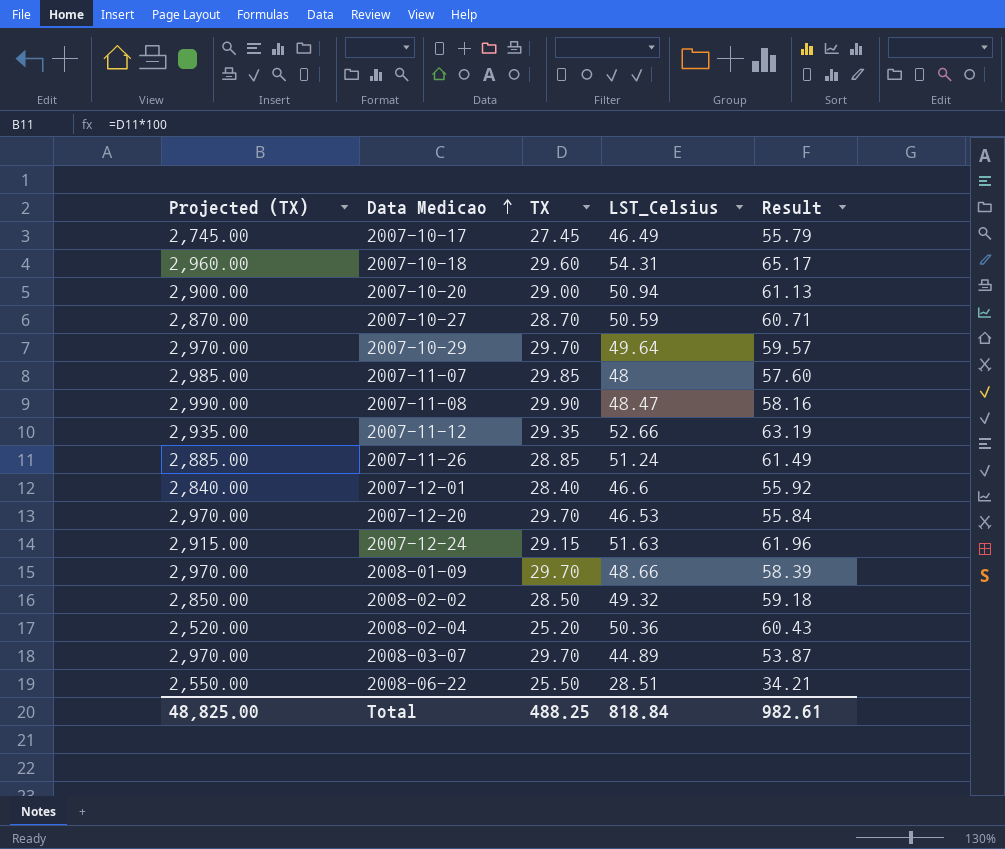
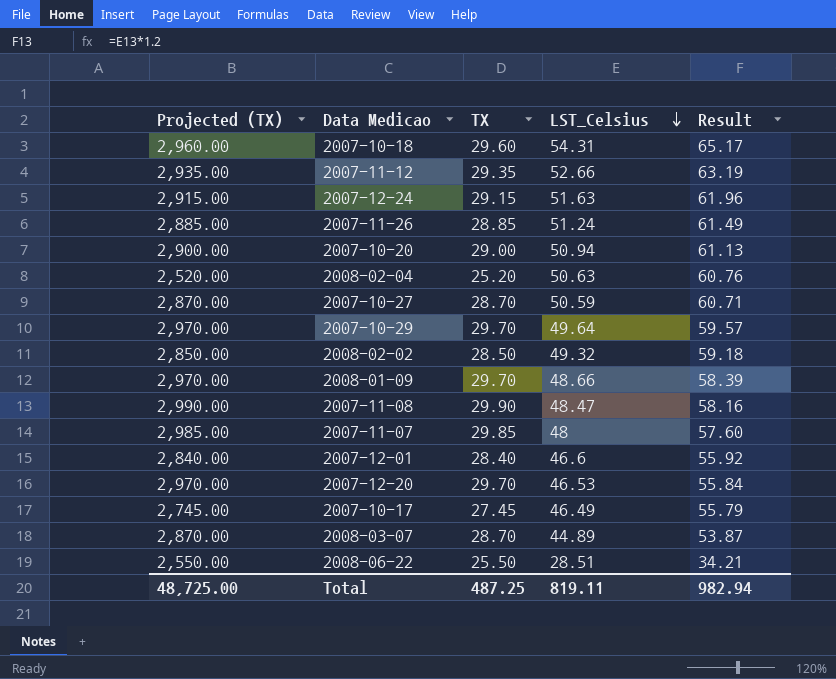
row order: Data Medicao ascending -> LST_Celsius descending
2008-02-04 | LST_Celsius: 50.36 -> 50.63
2008-02-04 | Result: 60.43 -> 60.76
2008-03-07 | Projected (TX): 2,970.00 -> 2,870.00
2008-03-07 | TX: 29.70 -> 28.70
Total | Projected (TX): 48,825.00 -> 48,725.00
Total | TX: 488.25 -> 487.25
Total | LST_Celsius: 818.84 -> 819.11
Total | Result: 982.61 -> 982.94

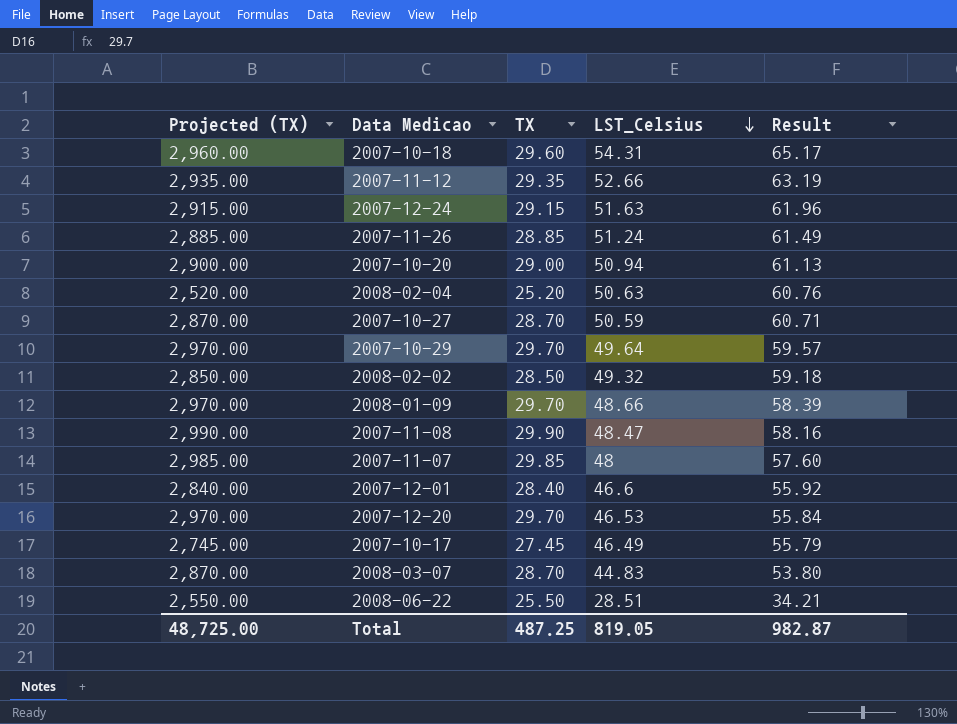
2008-03-07 | LST_Celsius: 44.89 -> 44.83
2008-03-07 | Result: 53.87 -> 53.80
Total | LST_Celsius: 819.11 -> 819.05
Total | Result: 982.94 -> 982.87

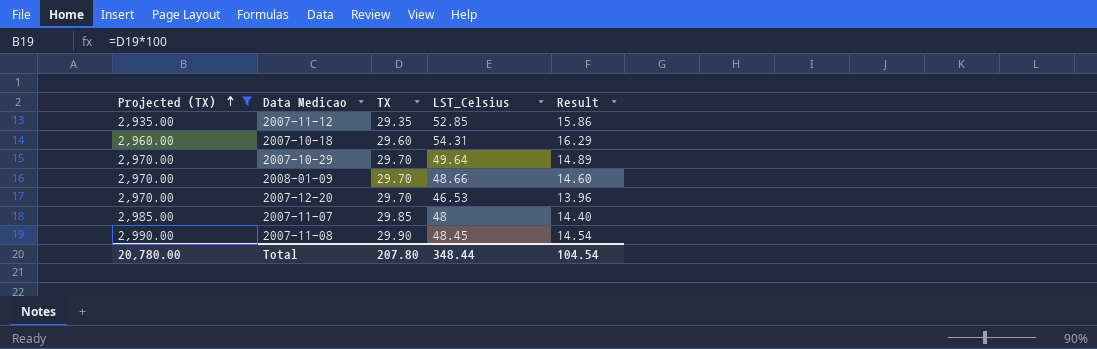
filter: none -> Projected (TX) >= 2,935.00
row order: LST_Celsius descending -> Projected (TX) ascending
column Result | formula: [LST_Celsius] * 1.2 -> [LST_Celsius] * 0.3
2007-11-12 | LST_Celsius: 52.66 -> 52.85
2007-11-08 | LST_Celsius: 48.47 -> 48.45
Total | Projected (TX): 48,725.00 -> 20,780.00
Total | TX: 487.25 -> 207.80
Total | LST_Celsius: 819.05 -> 348.44
Total | Result: 982.87 -> 104.54

